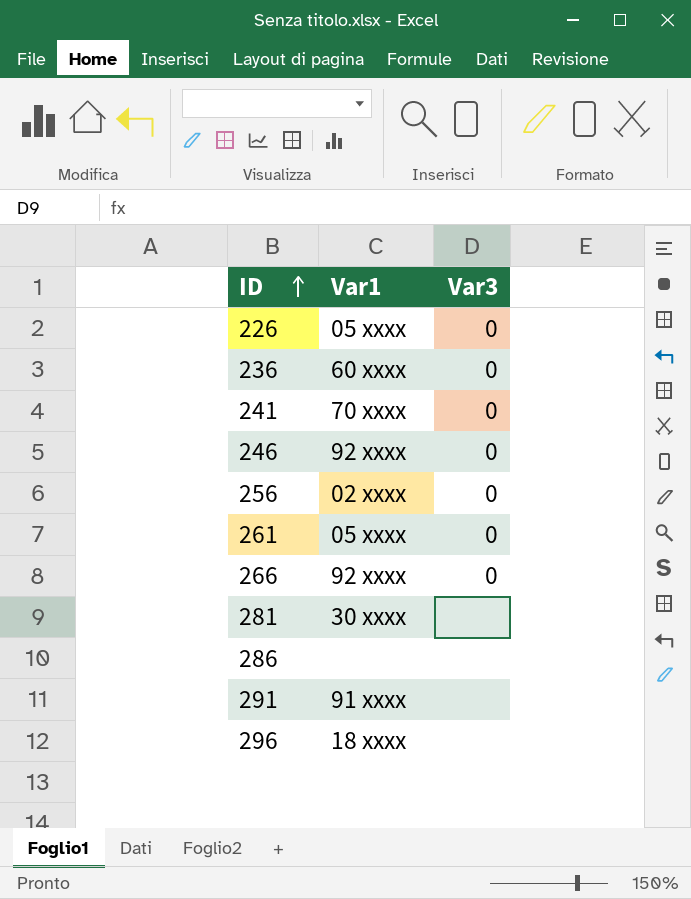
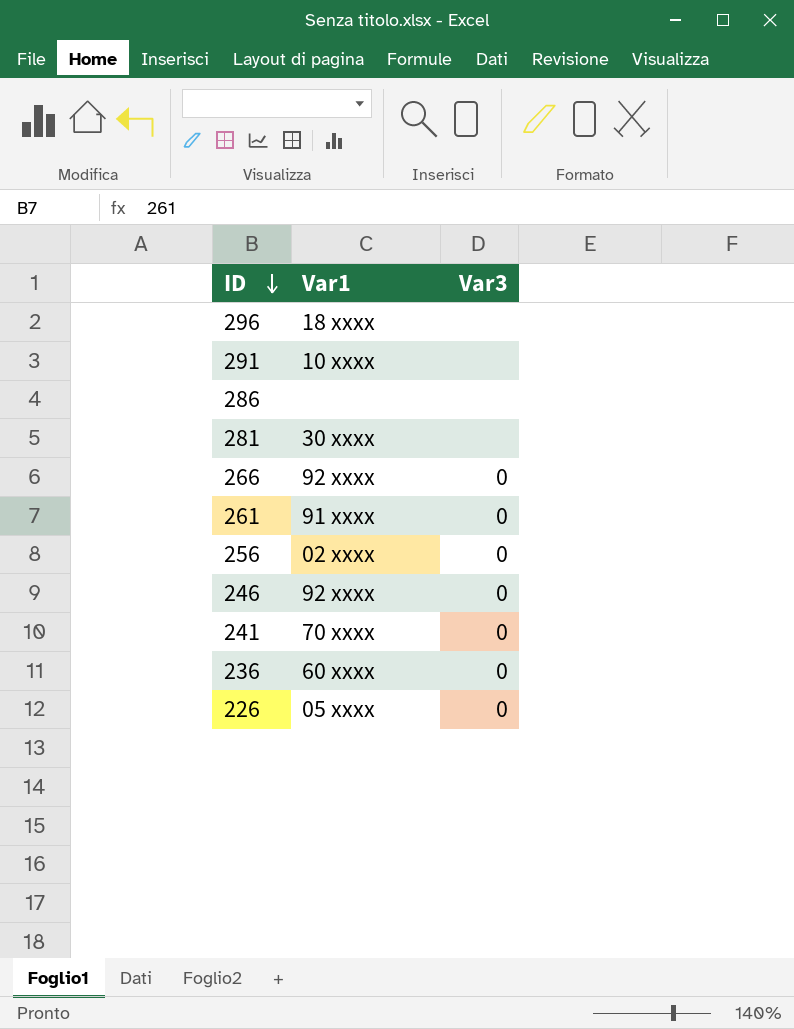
row order: ID ascending -> ID descending
291 | Var1: 91 xxxx -> 10 xxxx
261 | Var1: 05 xxxx -> 91 xxxx

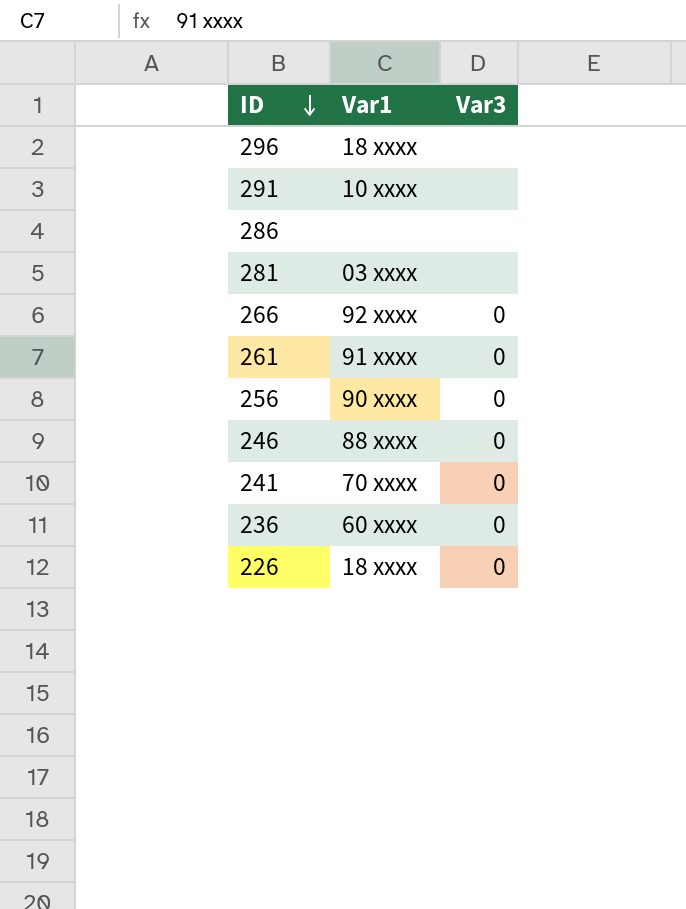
281 | Var1: 30 xxxx -> 03 xxxx
256 | Var1: 02 xxxx -> 90 xxxx
246 | Var1: 92 xxxx -> 88 xxxx
226 | Var1: 05 xxxx -> 18 xxxx

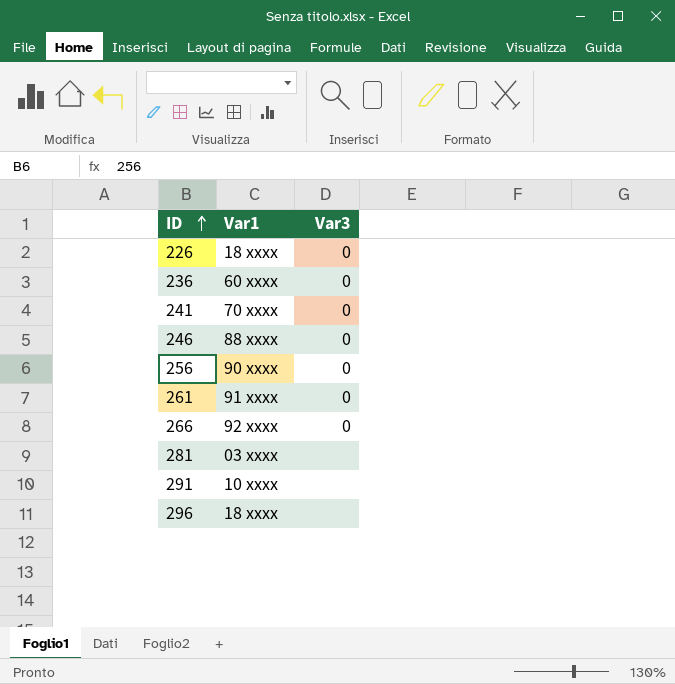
row order: ID descending -> ID ascending
row 286: none | none -> none

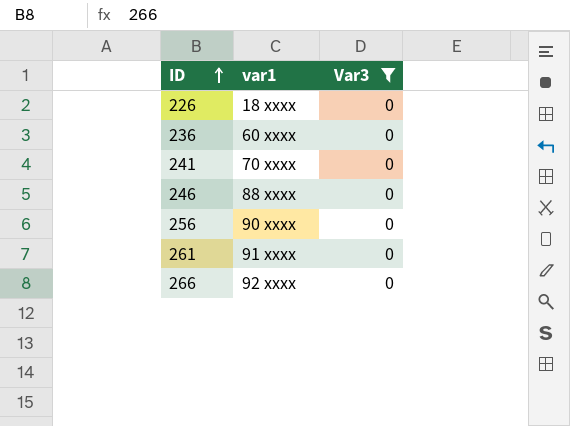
filter: none -> Var3 = 0
column name: Var1 -> var1

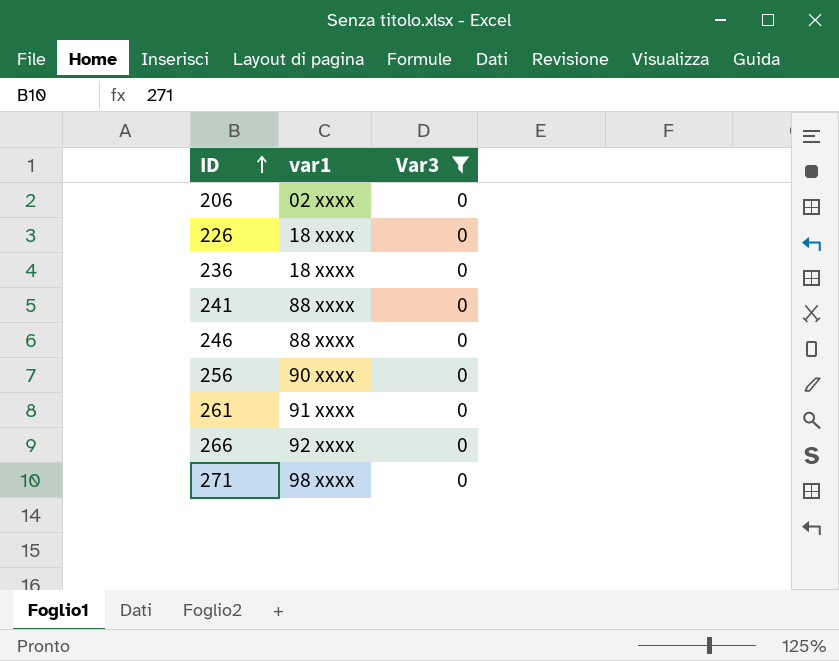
row 206: none -> 02 xxxx | 0
236 | var1: 60 xxxx -> 18 xxxx
241 | var1: 70 xxxx -> 88 xxxx
row 271: none -> 98 xxxx | 0

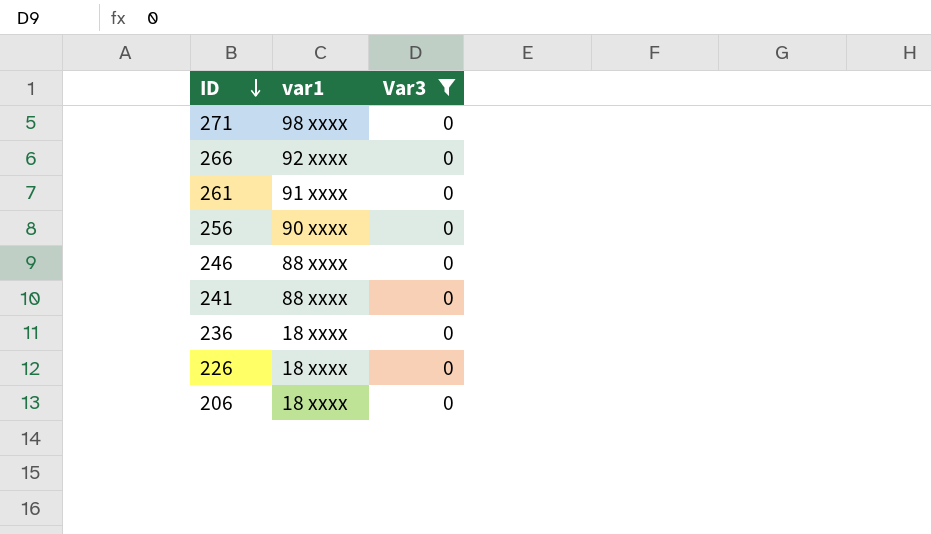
row order: ID ascending -> ID descending
206 | var1: 02 xxxx -> 18 xxxx

